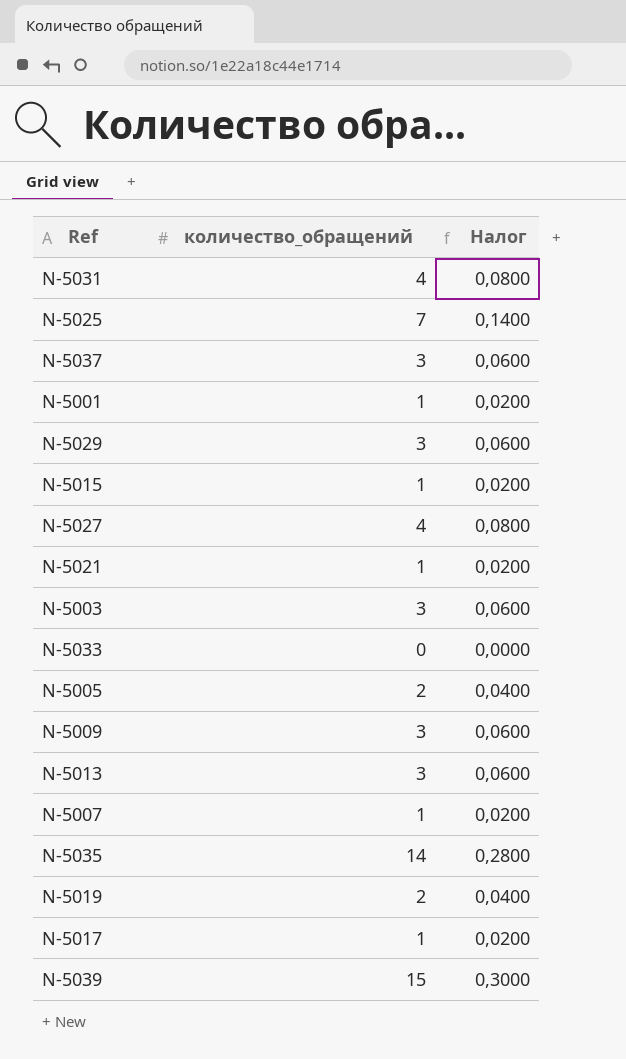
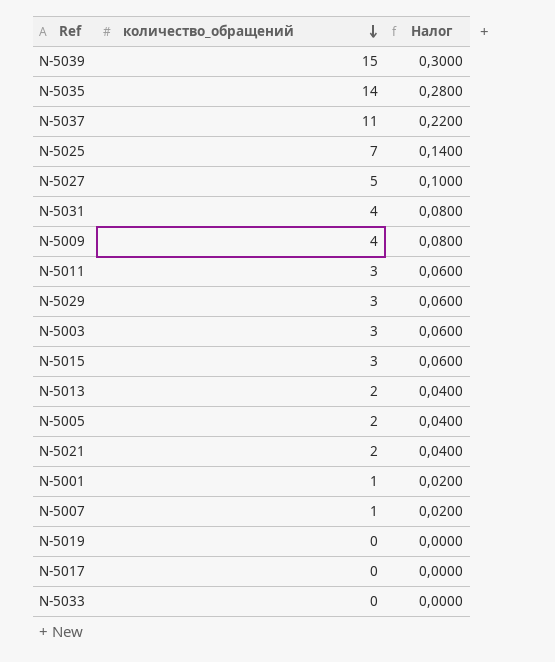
row order: none -> количество_обращений descending
N-5037 | количество_обращений: 3 -> 11
N-5037 | Налог: 0,0600 -> 0,2200
N-5027 | количество_обращений: 4 -> 5
N-5027 | Налог: 0,0800 -> 0,1000
N-5009 | количество_обращений: 3 -> 4
N-5009 | Налог: 0,0600 -> 0,0800
row N-5011: none -> 3 | 0,0600
N-5015 | количество_обращений: 1 -> 3
N-5015 | Налог: 0,0200 -> 0,0600
N-5013 | количество_обращений: 3 -> 2
N-5013 | Налог: 0,0600 -> 0,0400
N-5021 | количество_обращений: 1 -> 2
N-5021 | Налог: 0,0200 -> 0,0400
N-5019 | количество_обращений: 2 -> 0
N-5019 | Налог: 0,0400 -> 0,0000
N-5017 | количество_обращений: 1 -> 0
N-5017 | Налог: 0,0200 -> 0,0000

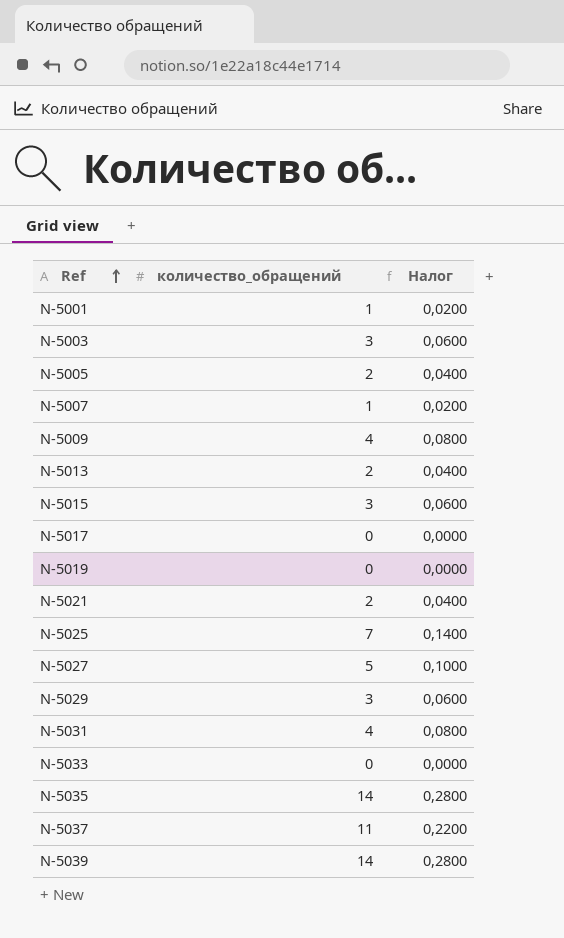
row order: количество_обращений descending -> Ref ascending
row N-5011: 3 | 0,0600 -> none
N-5039 | количество_обращений: 15 -> 14
N-5039 | Налог: 0,3000 -> 0,2800

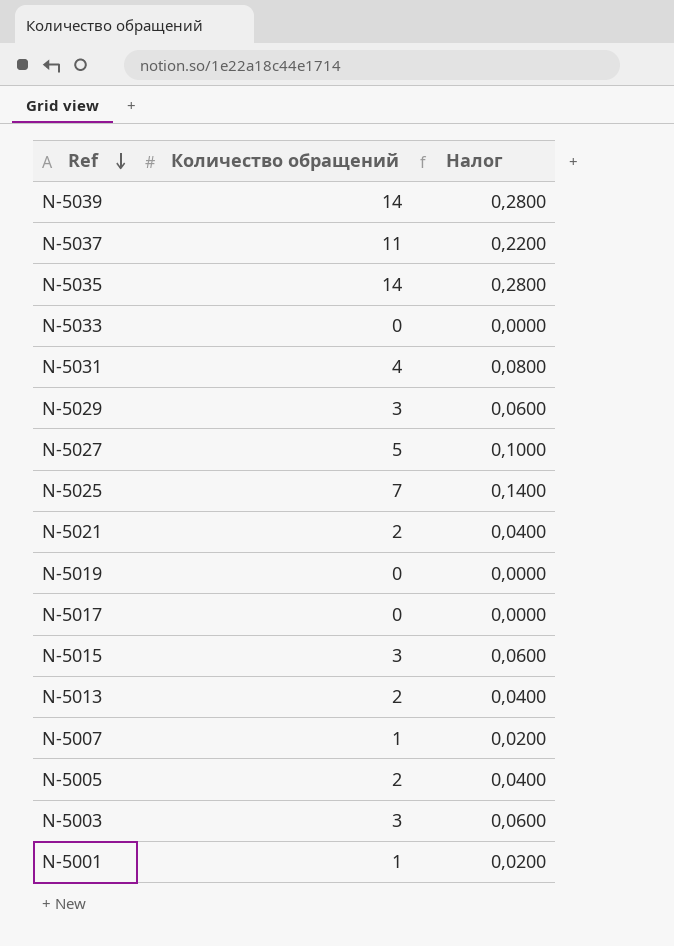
row order: Ref ascending -> Ref descending
column name: количество_обращений -> Количество обращений
row N-5009: 4 | 0,0800 -> none

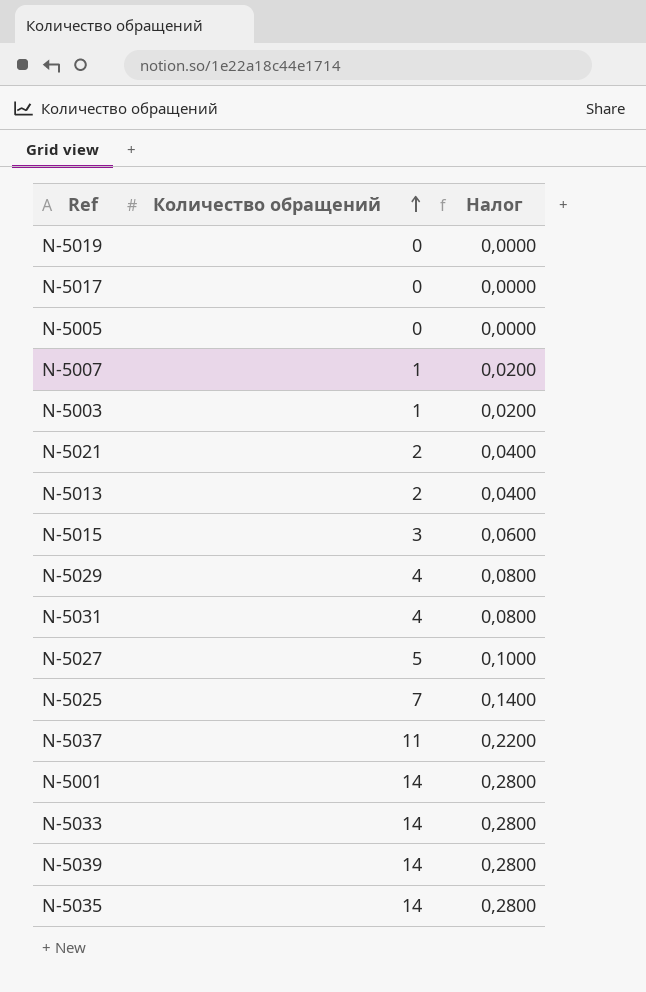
row order: Ref descending -> Количество обращений ascending
N-5005 | Количество обращений: 2 -> 0
N-5005 | Налог: 0,0400 -> 0,0000
N-5003 | Количество обращений: 3 -> 1
N-5003 | Налог: 0,0600 -> 0,0200
N-5029 | Количество обращений: 3 -> 4
N-5029 | Налог: 0,0600 -> 0,0800
N-5001 | Количество обращений: 1 -> 14
N-5001 | Налог: 0,0200 -> 0,2800
N-5033 | Количество обращений: 0 -> 14
N-5033 | Налог: 0,0000 -> 0,2800

